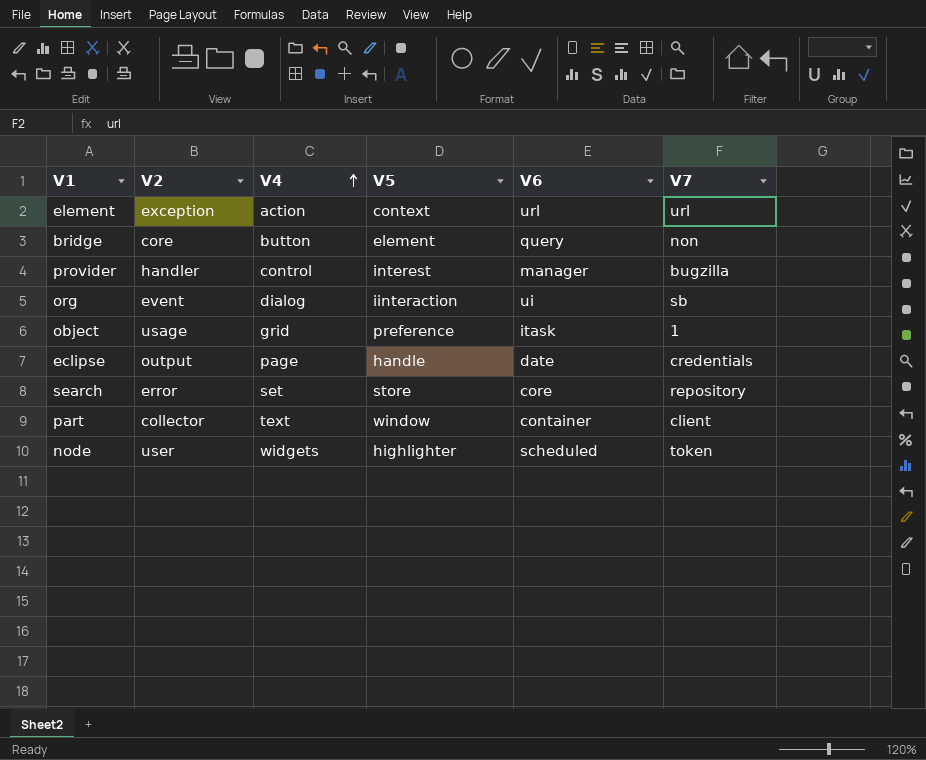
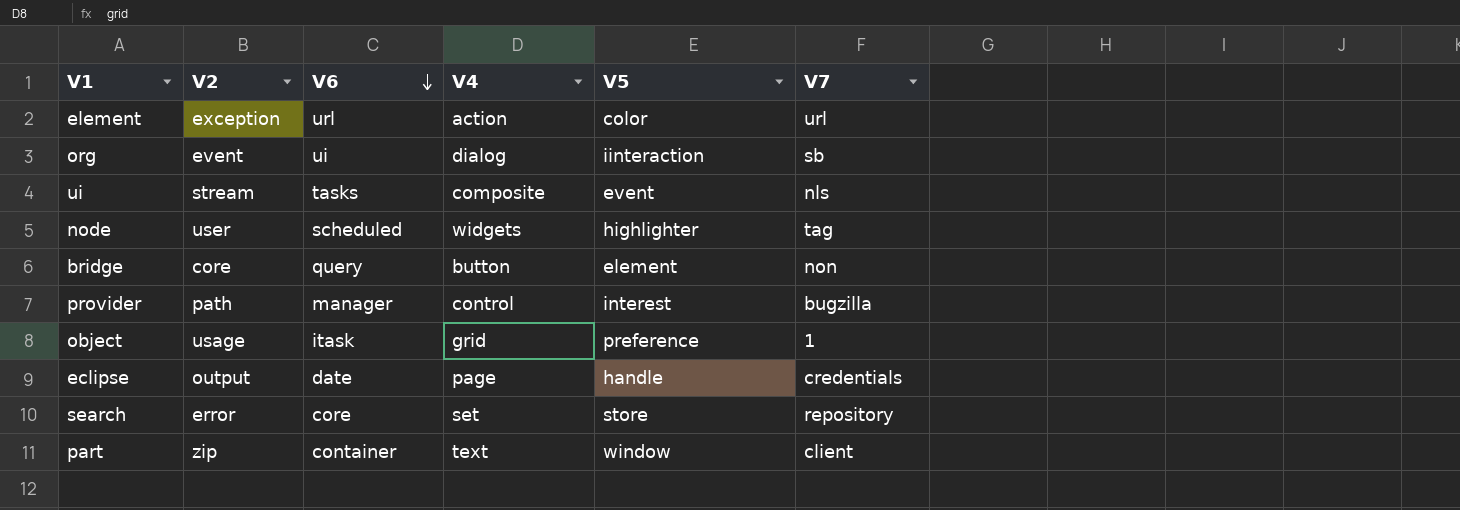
row order: V4 ascending -> V6 descending
column V6 | position: 5 -> 3
element | V5: context -> color
row ui: none -> stream | tasks | composite | event | nls
node | V7: token -> tag
provider | V2: handler -> path
part | V2: collector -> zip

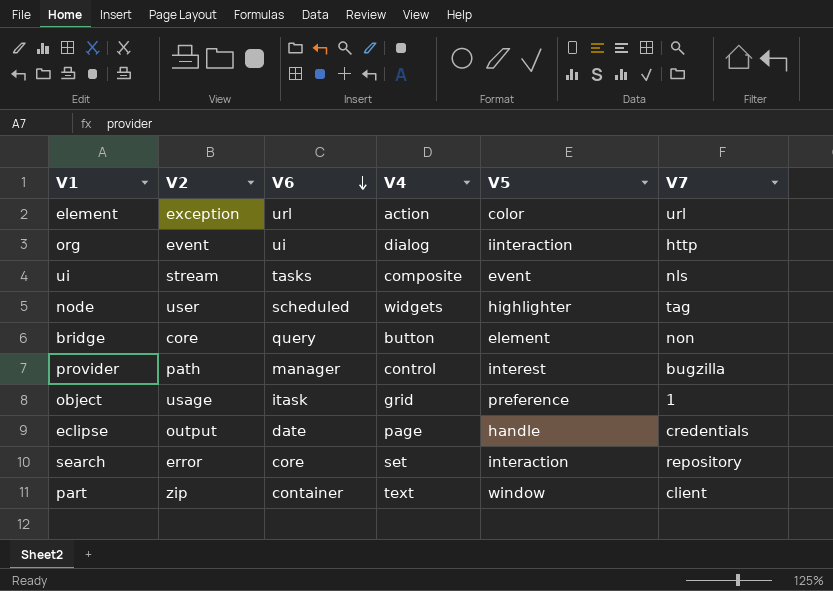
org | V7: sb -> http
search | V5: store -> interaction

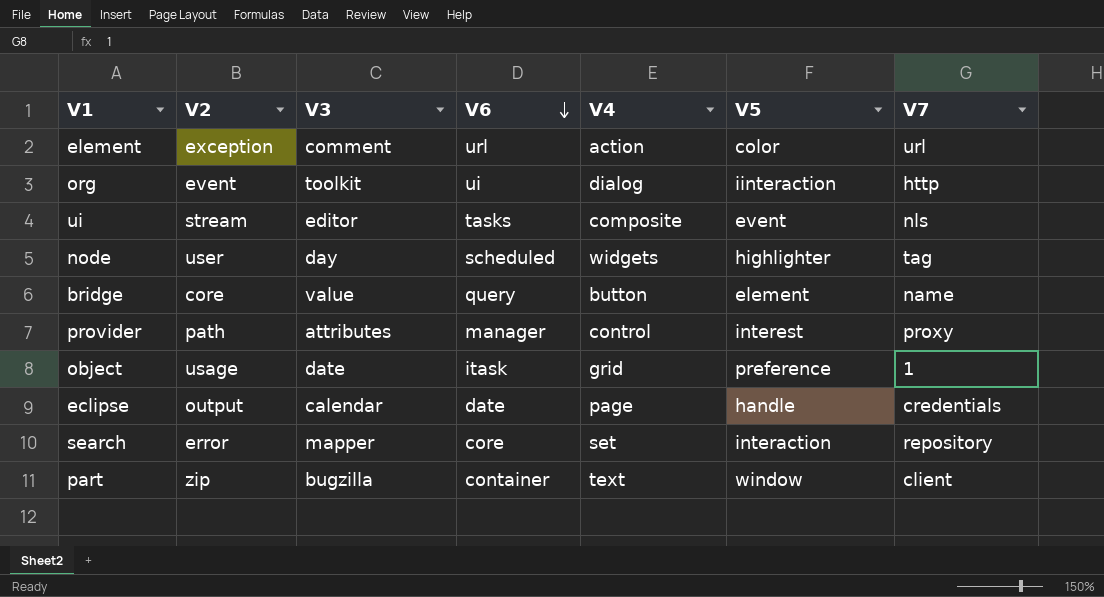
column V3 | position: none -> 3
bridge | V7: non -> name
provider | V7: bugzilla -> proxy

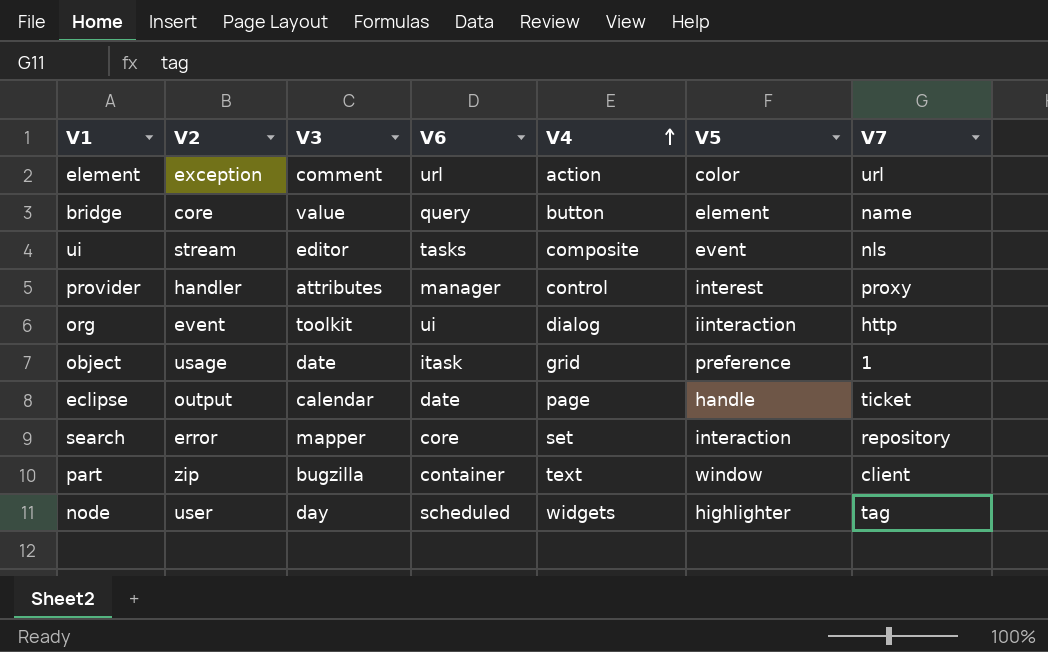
row order: V6 descending -> V4 ascending
provider | V2: path -> handler
eclipse | V7: credentials -> ticket

